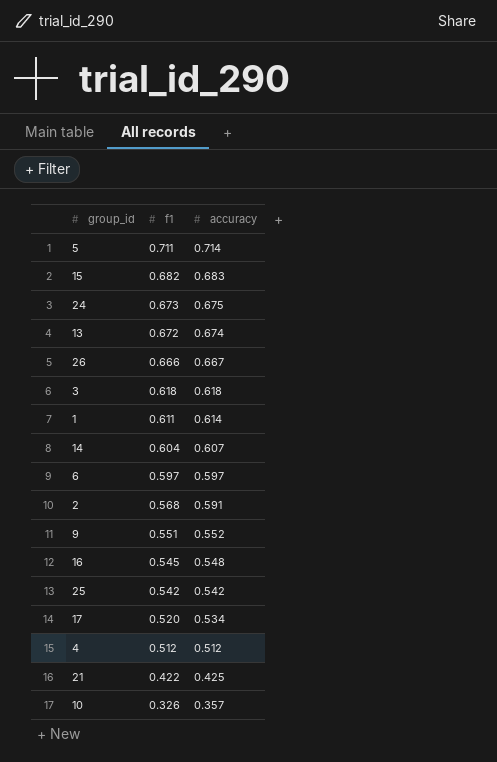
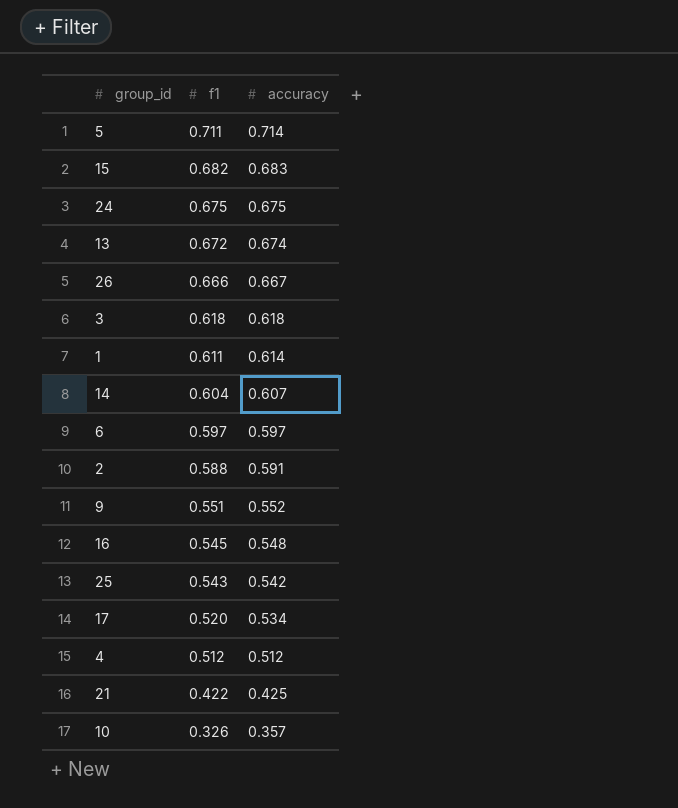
24 | f1: 0.673 -> 0.675
2 | f1: 0.568 -> 0.588
25 | f1: 0.542 -> 0.543

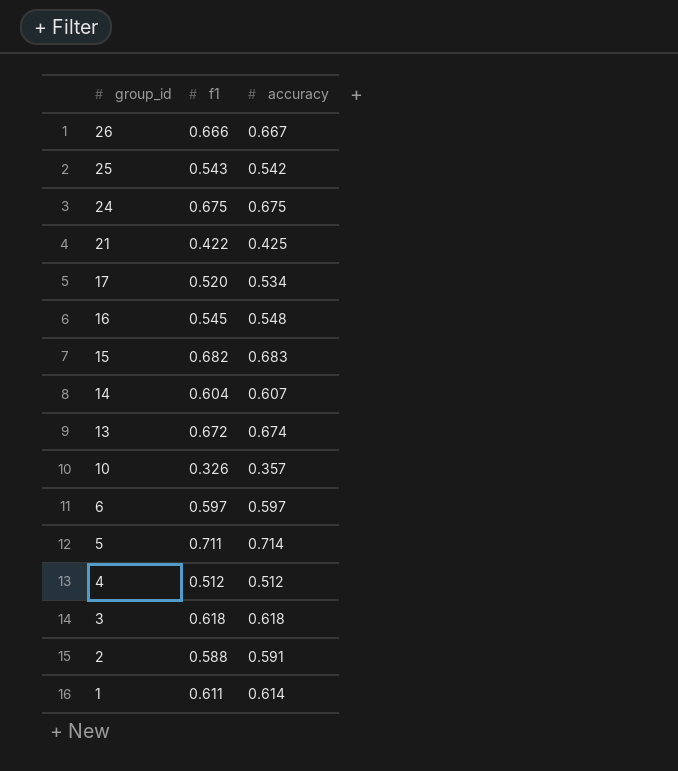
row order: f1 descending -> group_id descending
row 9: 0.551 | 0.552 -> none

